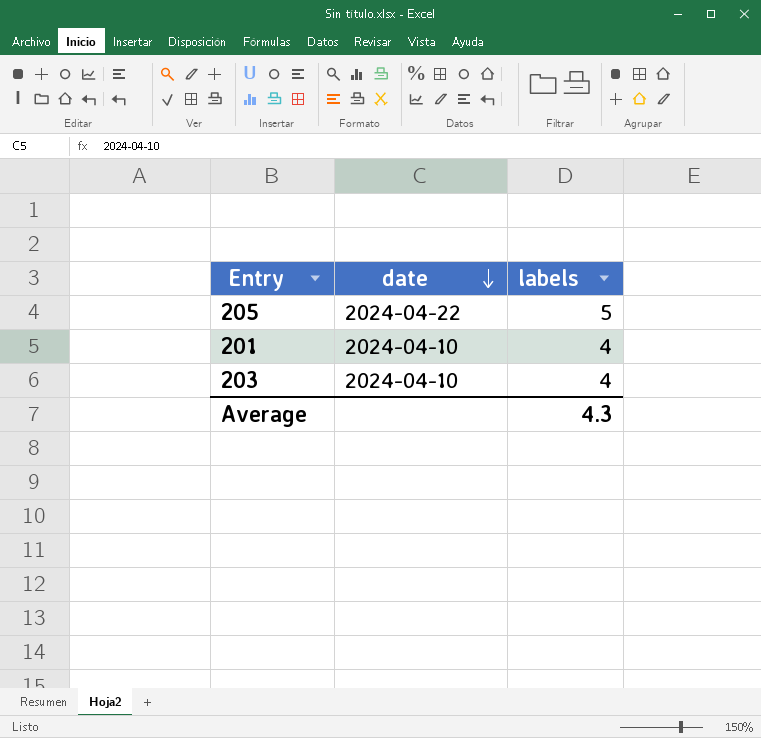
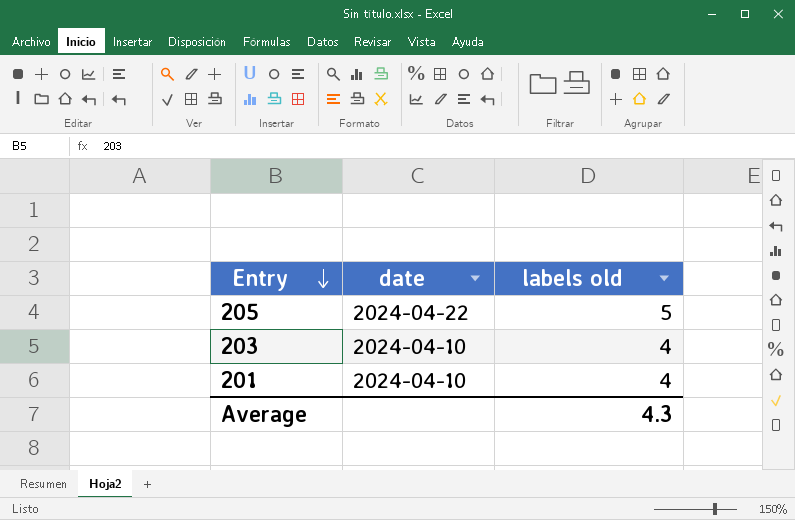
row order: date descending -> Entry descending
column name: labels -> labels old

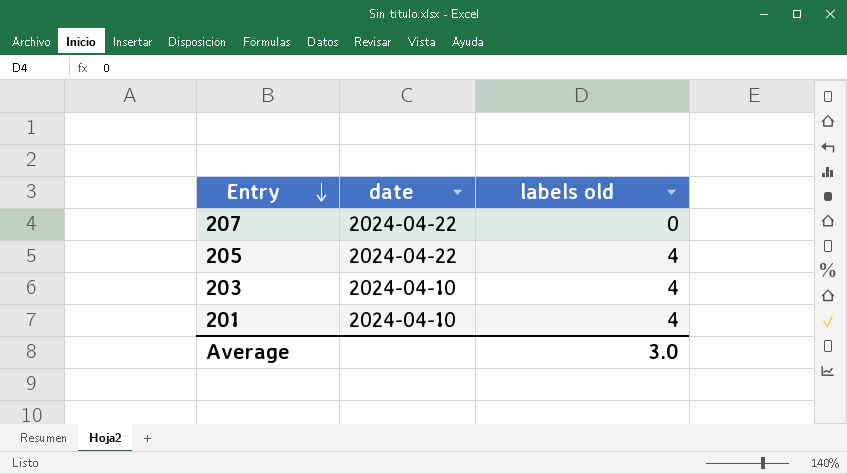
row 207: none -> 2024-04-22 | 0
205 | labels old: 5 -> 4
Average | labels old: 4.3 -> 3.0

